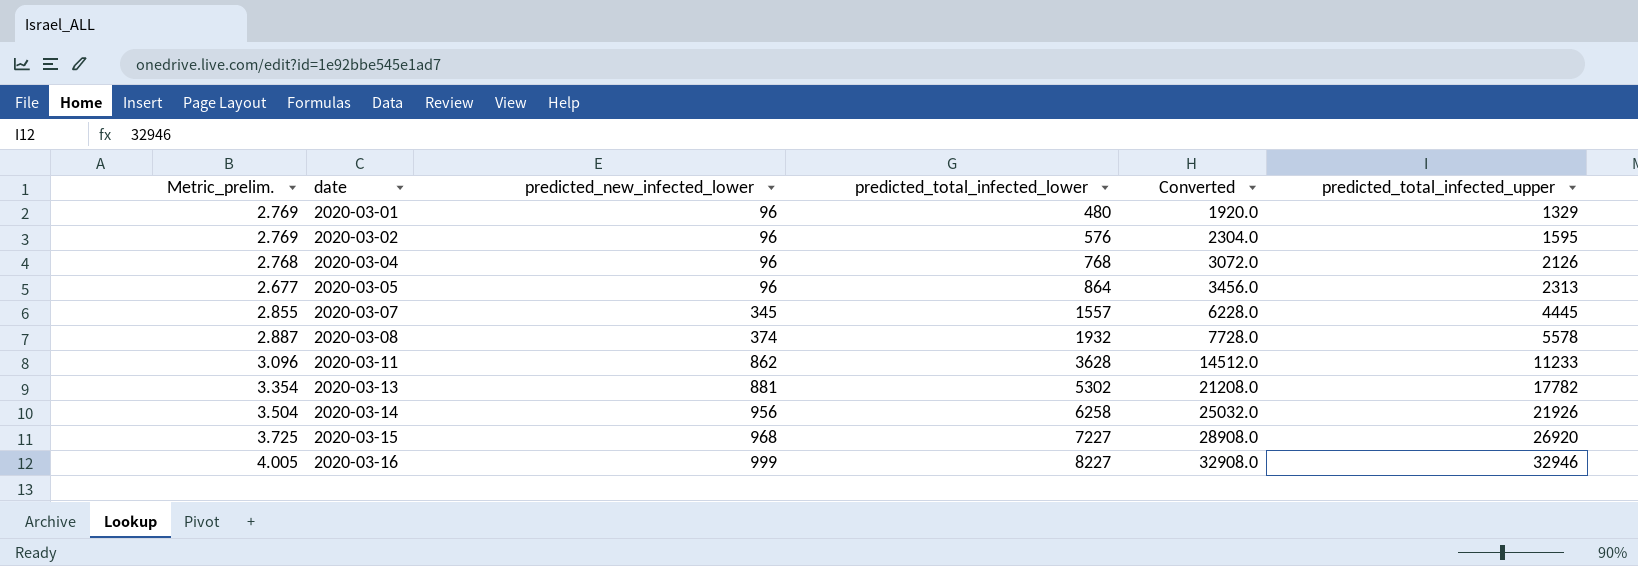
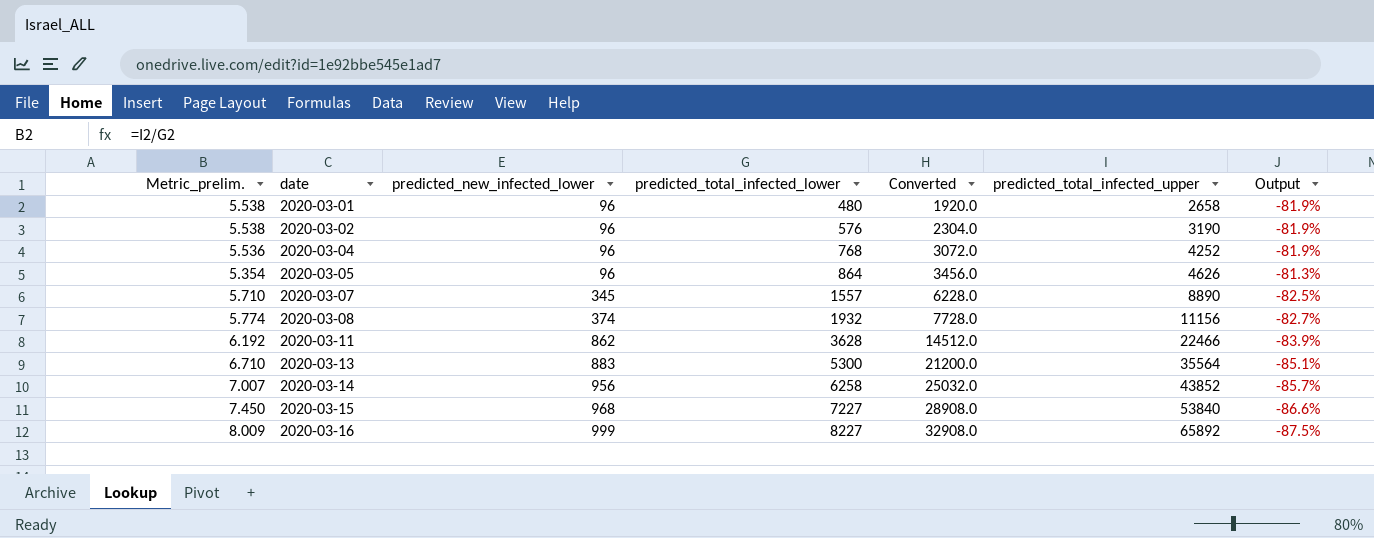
column Output | formula: none -> ([predicted_total_infected_lower] - [predicted_total_infected_upper]) / [predicted_total_infected_upper]
2020-03-01 | Metric_prelim.: 2.769 -> 5.538
2020-03-01 | predicted_total_infected_upper: 1329 -> 2658
2020-03-02 | Metric_prelim.: 2.769 -> 5.538
2020-03-02 | predicted_total_infected_upper: 1595 -> 3190
2020-03-04 | Metric_prelim.: 2.768 -> 5.536
2020-03-04 | predicted_total_infected_upper: 2126 -> 4252
2020-03-05 | Metric_prelim.: 2.677 -> 5.354
2020-03-05 | predicted_total_infected_upper: 2313 -> 4626
2020-03-07 | Metric_prelim.: 2.855 -> 5.710
2020-03-07 | predicted_total_infected_upper: 4445 -> 8890
2020-03-08 | Metric_prelim.: 2.887 -> 5.774
2020-03-08 | predicted_total_infected_upper: 5578 -> 11156
2020-03-11 | Metric_prelim.: 3.096 -> 6.192
2020-03-11 | predicted_total_infected_upper: 11233 -> 22466
2020-03-13 | Metric_prelim.: 3.354 -> 6.710
2020-03-13 | predicted_new_infected_lower: 881 -> 883
2020-03-13 | predicted_total_infected_lower: 5302 -> 5300
2020-03-13 | Converted: 21208.0 -> 21200.0
2020-03-13 | predicted_total_infected_upper: 17782 -> 35564
2020-03-14 | Metric_prelim.: 3.504 -> 7.007
2020-03-14 | predicted_total_infected_upper: 21926 -> 43852
2020-03-15 | Metric_prelim.: 3.725 -> 7.450
2020-03-15 | predicted_total_infected_upper: 26920 -> 53840
2020-03-16 | Metric_prelim.: 4.005 -> 8.009
2020-03-16 | predicted_total_infected_upper: 32946 -> 65892

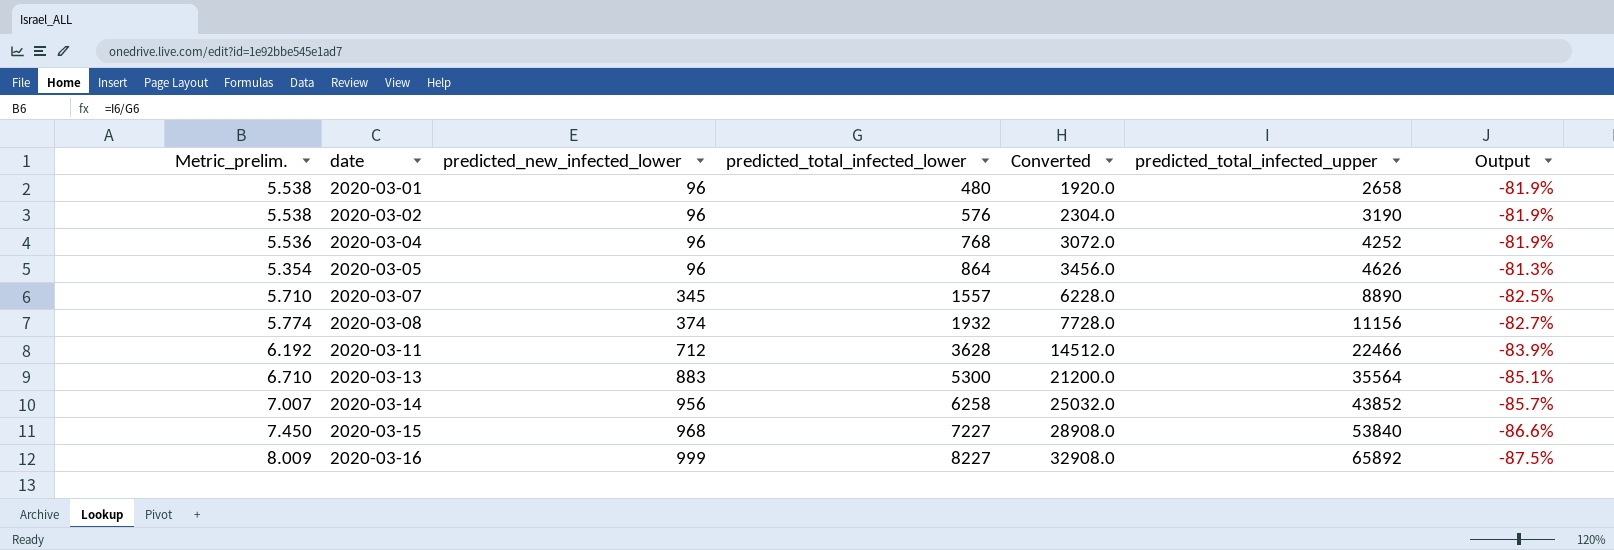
2020-03-11 | predicted_new_infected_lower: 862 -> 712

